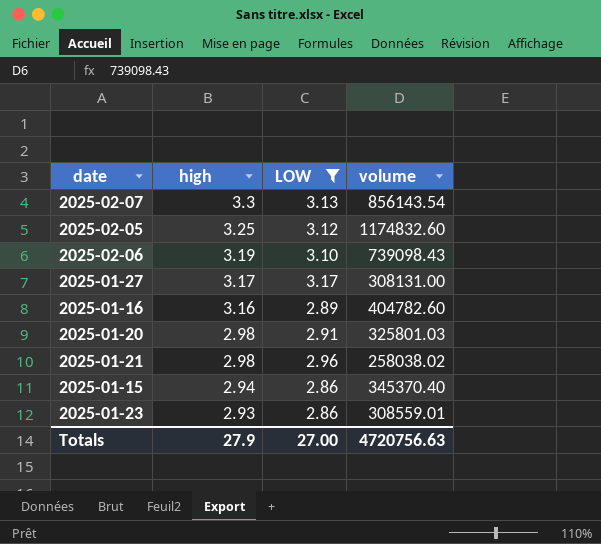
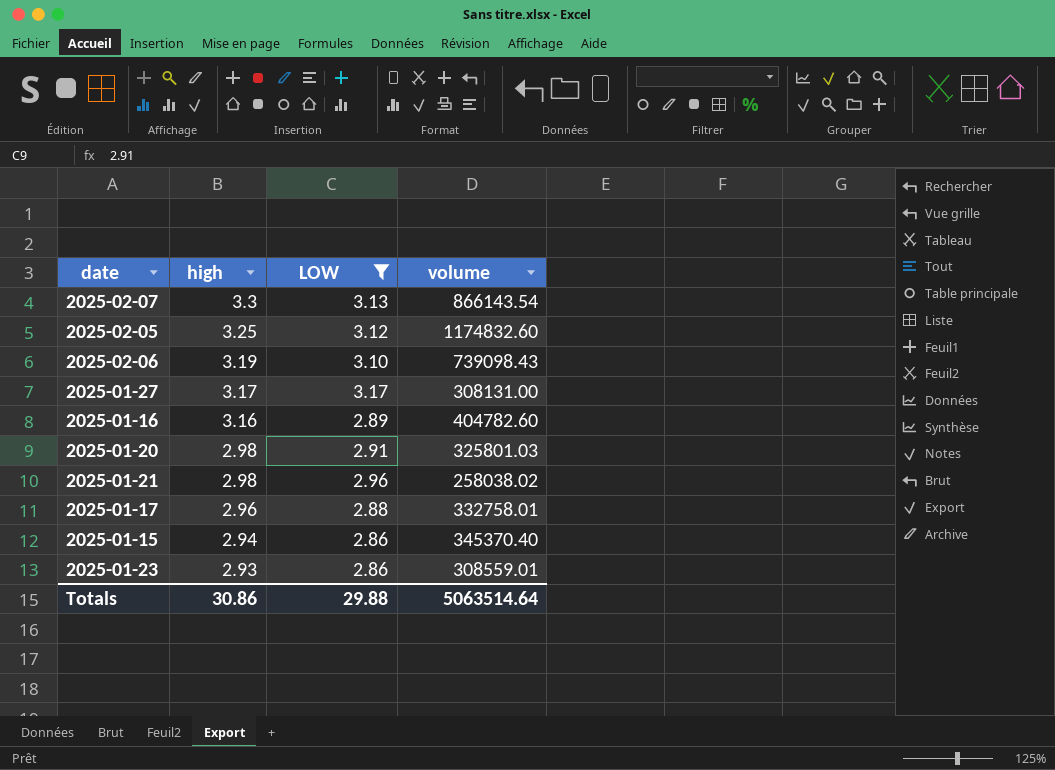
2025-02-07 | volume: 856143.54 -> 866143.54
row 2025-01-17: none -> 2.96 | 2.88 | 332758.01
Totals | high: 27.9 -> 30.86
Totals | LOW: 27.00 -> 29.88
Totals | volume: 4720756.63 -> 5063514.64

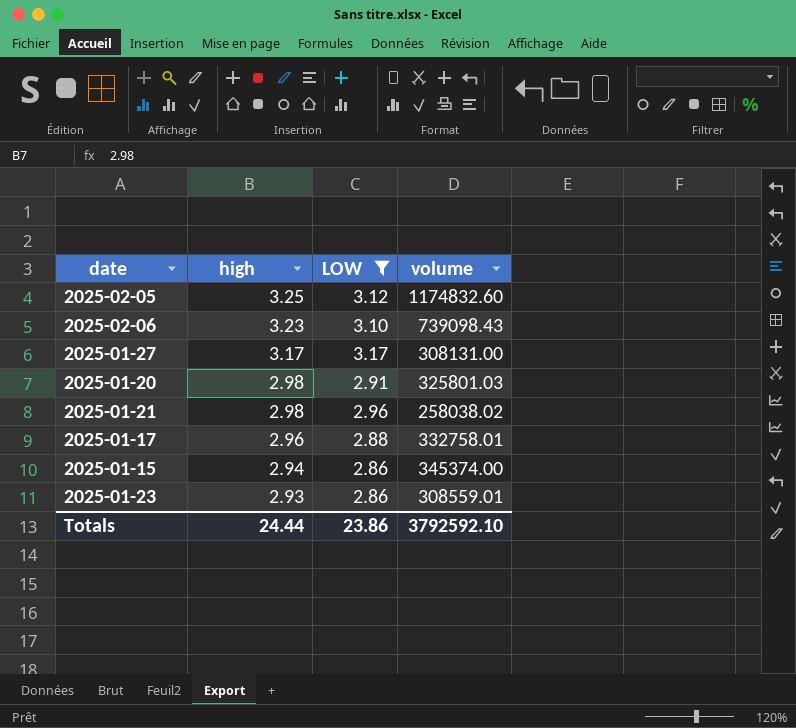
row 2025-02-07: 3.3 | 3.13 | 866143.54 -> none
row 2025-01-16: 3.16 | 2.89 | 404782.60 -> none
2025-02-06 | high: 3.19 -> 3.23
2025-01-15 | volume: 345370.40 -> 345374.00
Totals | high: 30.86 -> 24.44
Totals | LOW: 29.88 -> 23.86
Totals | volume: 5063514.64 -> 3792592.10

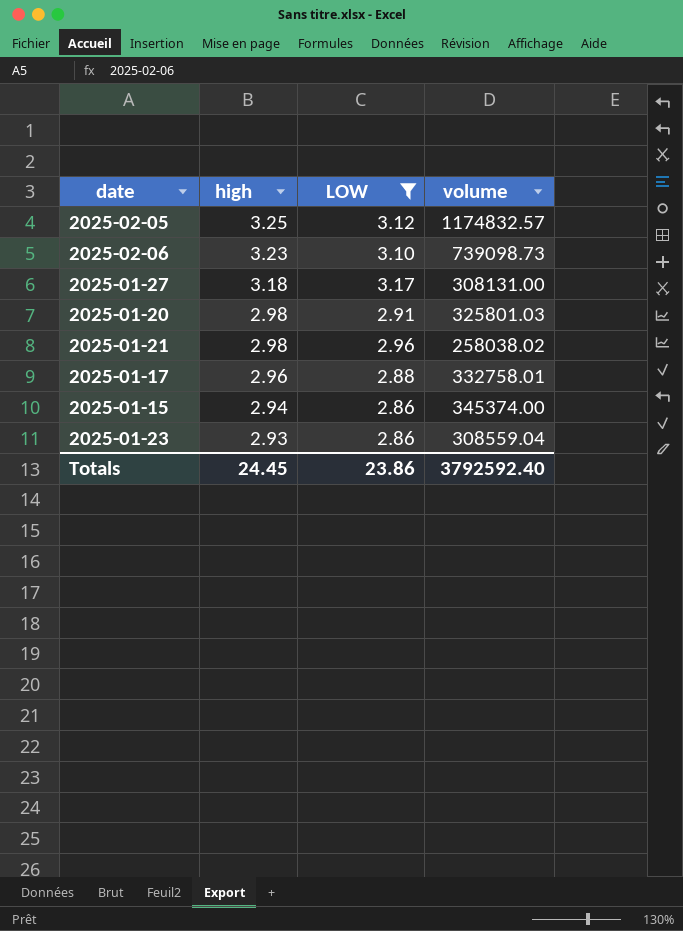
2025-02-05 | volume: 1174832.60 -> 1174832.57
2025-02-06 | volume: 739098.43 -> 739098.73
2025-01-27 | high: 3.17 -> 3.18
2025-01-23 | volume: 308559.01 -> 308559.04
Totals | high: 24.44 -> 24.45
Totals | volume: 3792592.10 -> 3792592.40

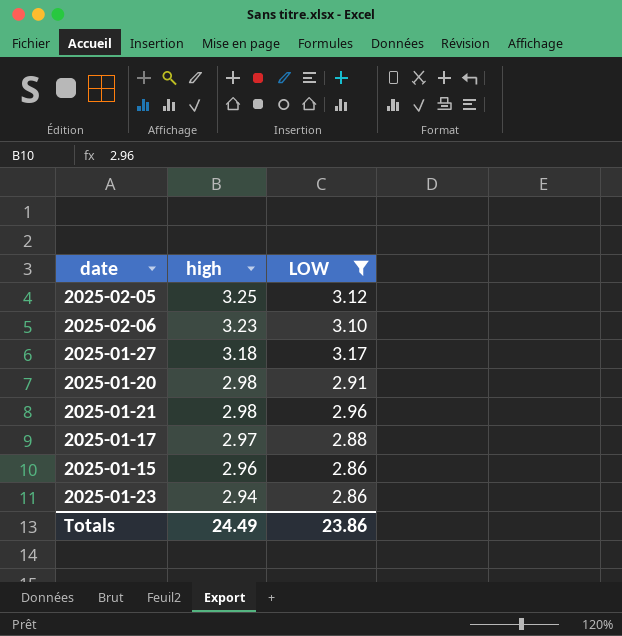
column volume | position: 4 -> none
2025-01-17 | high: 2.96 -> 2.97
2025-01-15 | high: 2.94 -> 2.96
2025-01-23 | high: 2.93 -> 2.94
Totals | high: 24.45 -> 24.49

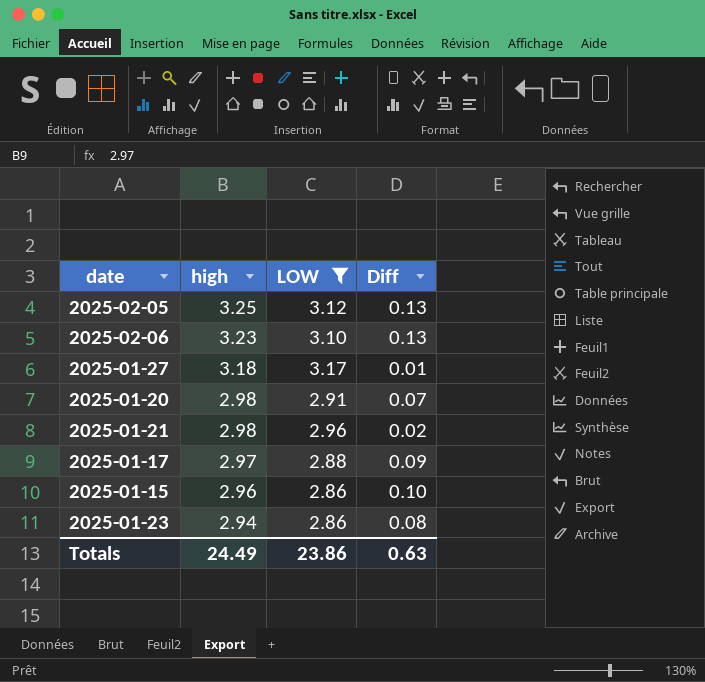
column Diff | formula: none -> [high] - [LOW]

